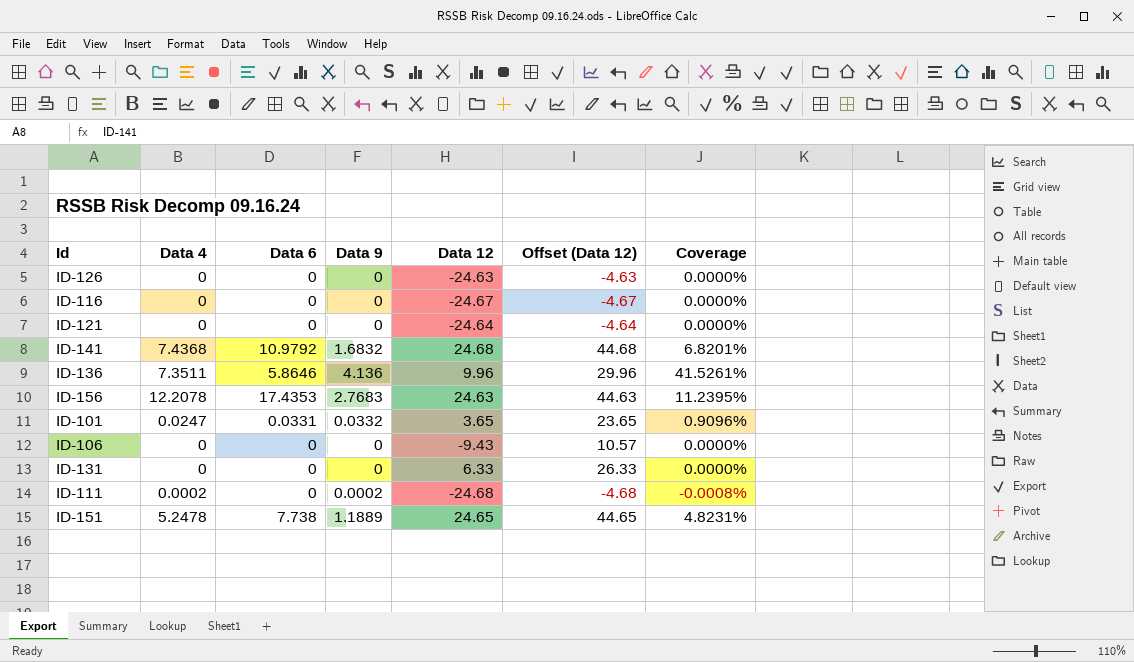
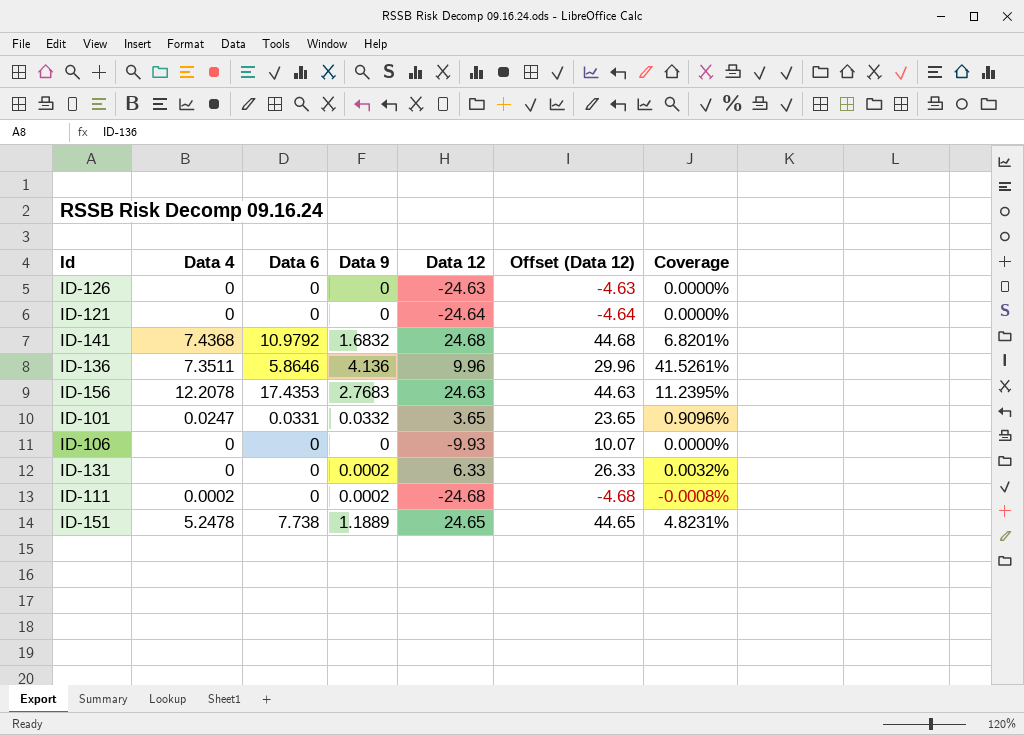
row ID-116: 0 | 0 | 0 | -24.67 | -4.67 | 0.0000% -> none
ID-106 | Data 12: -9.43 -> -9.93
ID-106 | Offset (Data 12): 10.57 -> 10.07
ID-131 | Data 9: 0 -> 0.0002
ID-131 | Coverage: 0.0000% -> 0.0032%

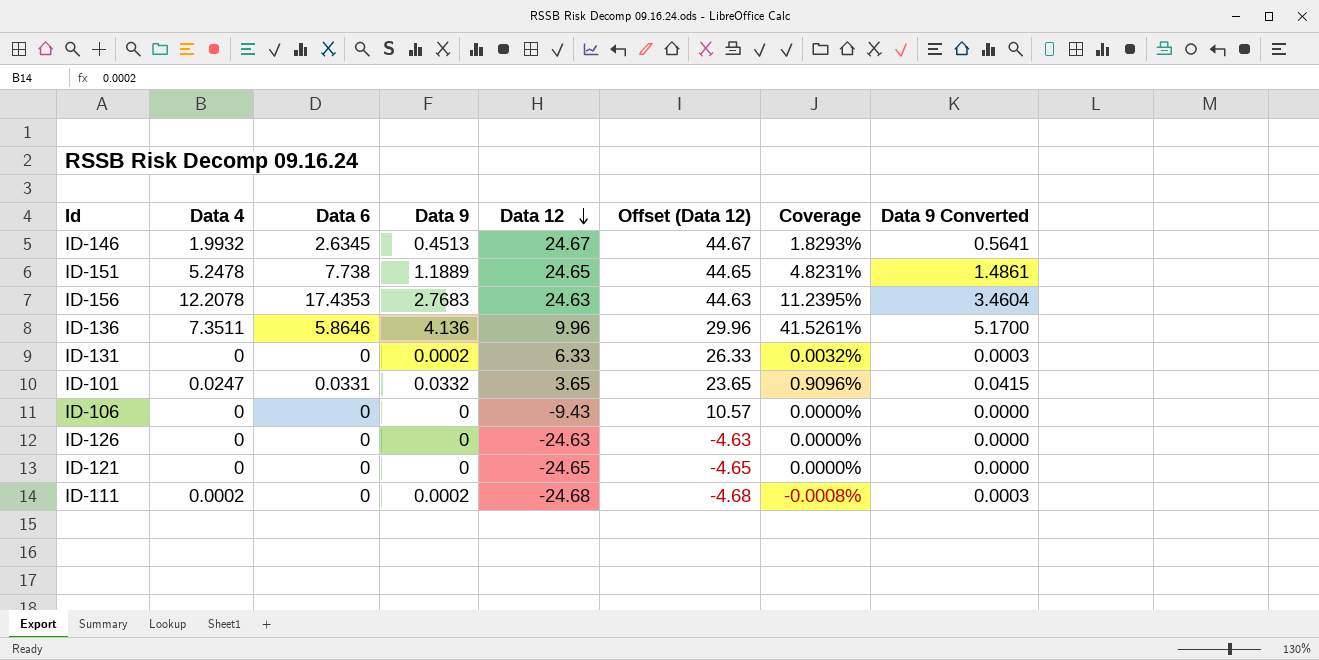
row order: none -> Data 12 descending
column Data 9 Converted | formula: none -> [Data 9] * 1.25
row ID-141: 7.4368 | 10.9792 | 1.6832 | 24.68 | 44.68 | 6.8201% -> none
row ID-146: none -> 1.9932 | 2.6345 | 0.4513 | 24.67 | 44.67 | 1.8293% | 0.5641
ID-106 | Data 12: -9.93 -> -9.43
ID-106 | Offset (Data 12): 10.07 -> 10.57
ID-121 | Data 12: -24.64 -> -24.65
ID-121 | Offset (Data 12): -4.64 -> -4.65

